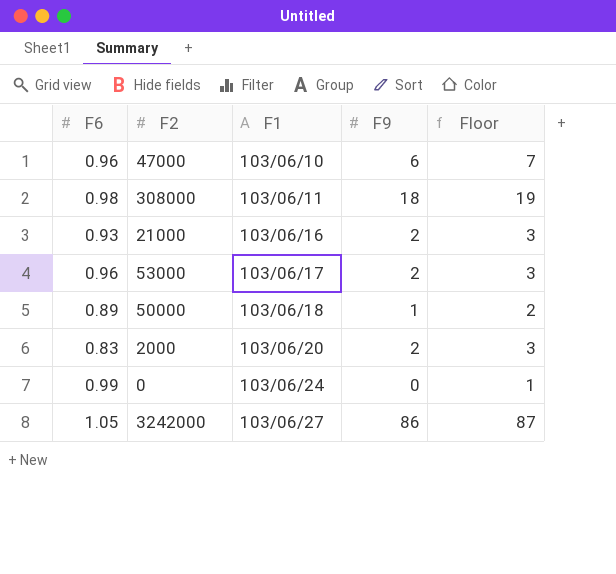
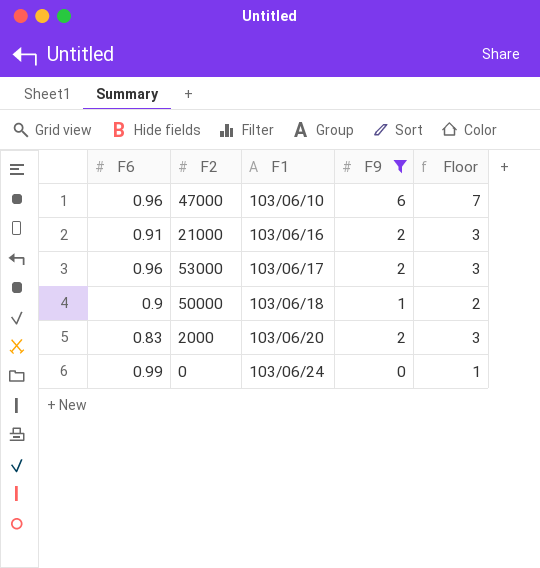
filter: none -> F9 <= 6
21000 | F6: 0.93 -> 0.91
50000 | F6: 0.89 -> 0.9

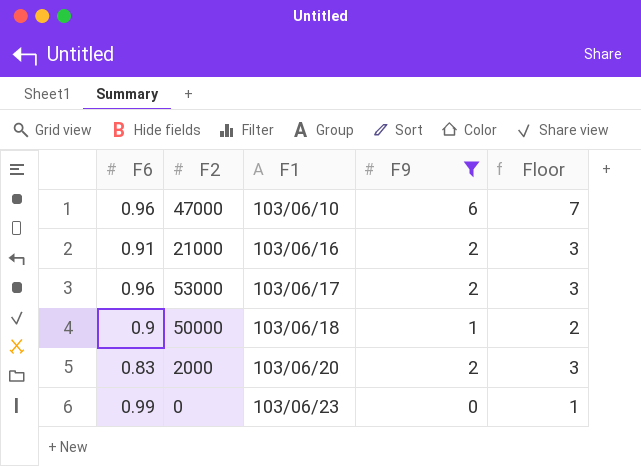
0 | F1: 103/06/24 -> 103/06/23

